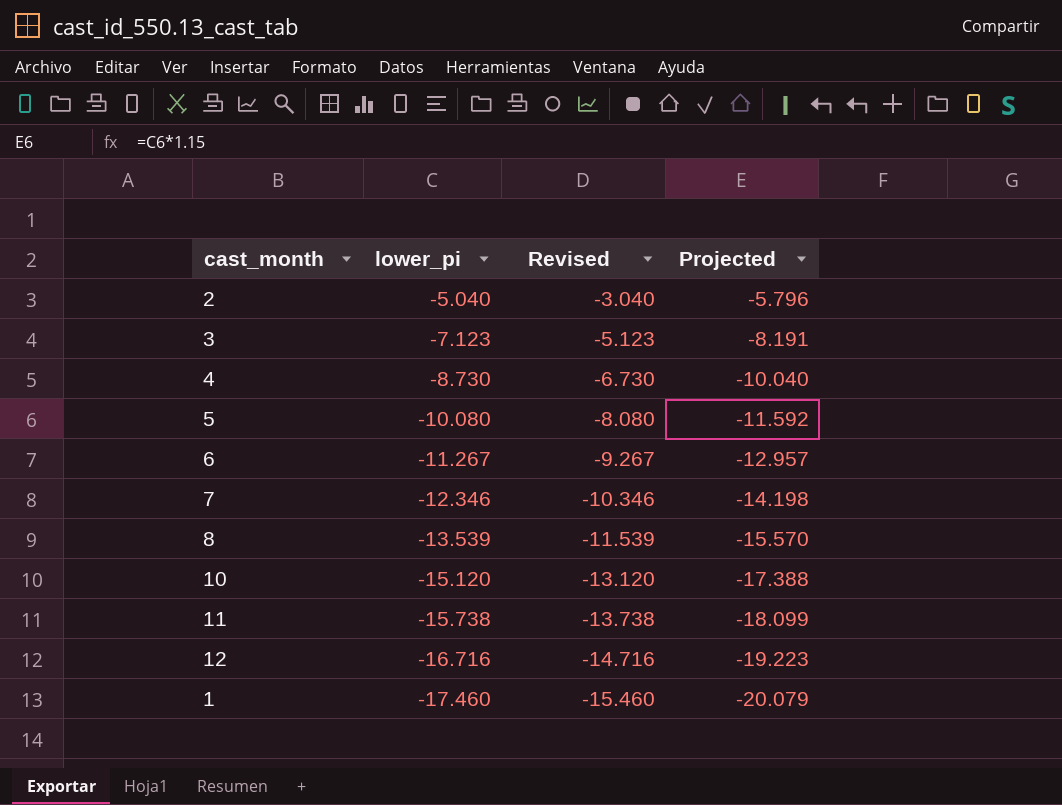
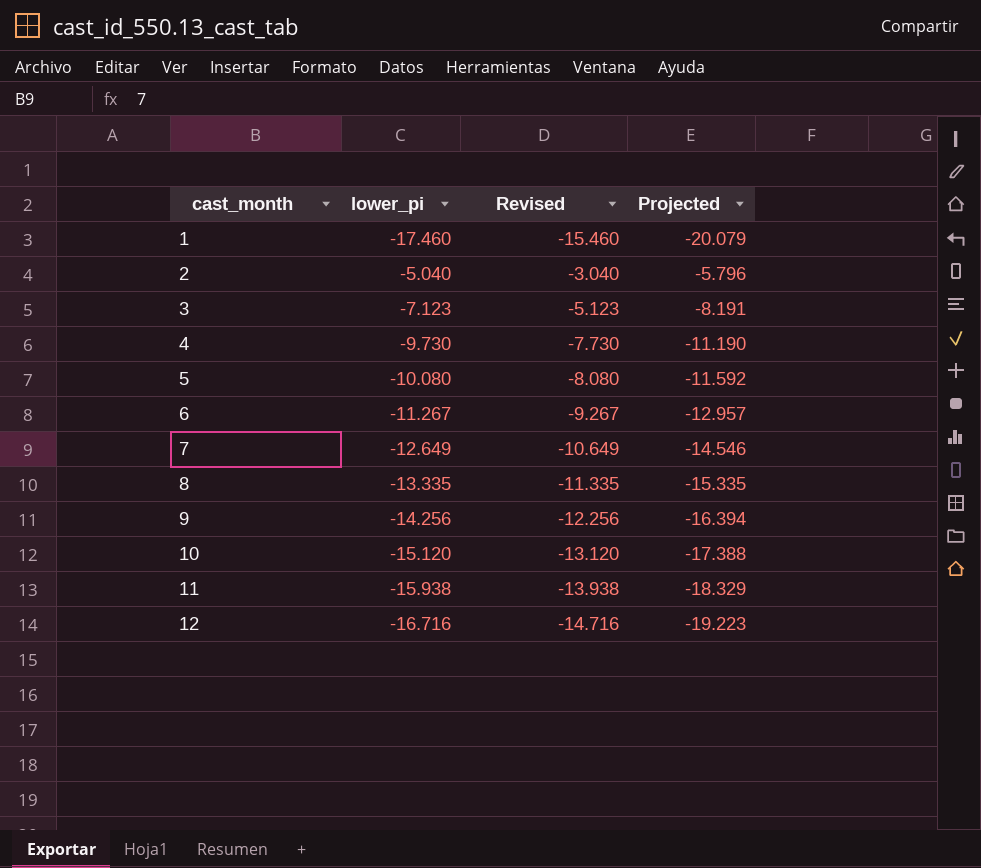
row order: lower_pi descending -> cast_month ascending
4 | lower_pi: -8.730 -> -9.730
4 | Revised: -6.730 -> -7.730
4 | Projected: -10.040 -> -11.190
7 | lower_pi: -12.346 -> -12.649
7 | Revised: -10.346 -> -10.649
7 | Projected: -14.198 -> -14.546
8 | lower_pi: -13.539 -> -13.335
8 | Revised: -11.539 -> -11.335
8 | Projected: -15.570 -> -15.335
row 9: none -> -14.256 | -12.256 | -16.394
11 | lower_pi: -15.738 -> -15.938
11 | Revised: -13.738 -> -13.938
11 | Projected: -18.099 -> -18.329

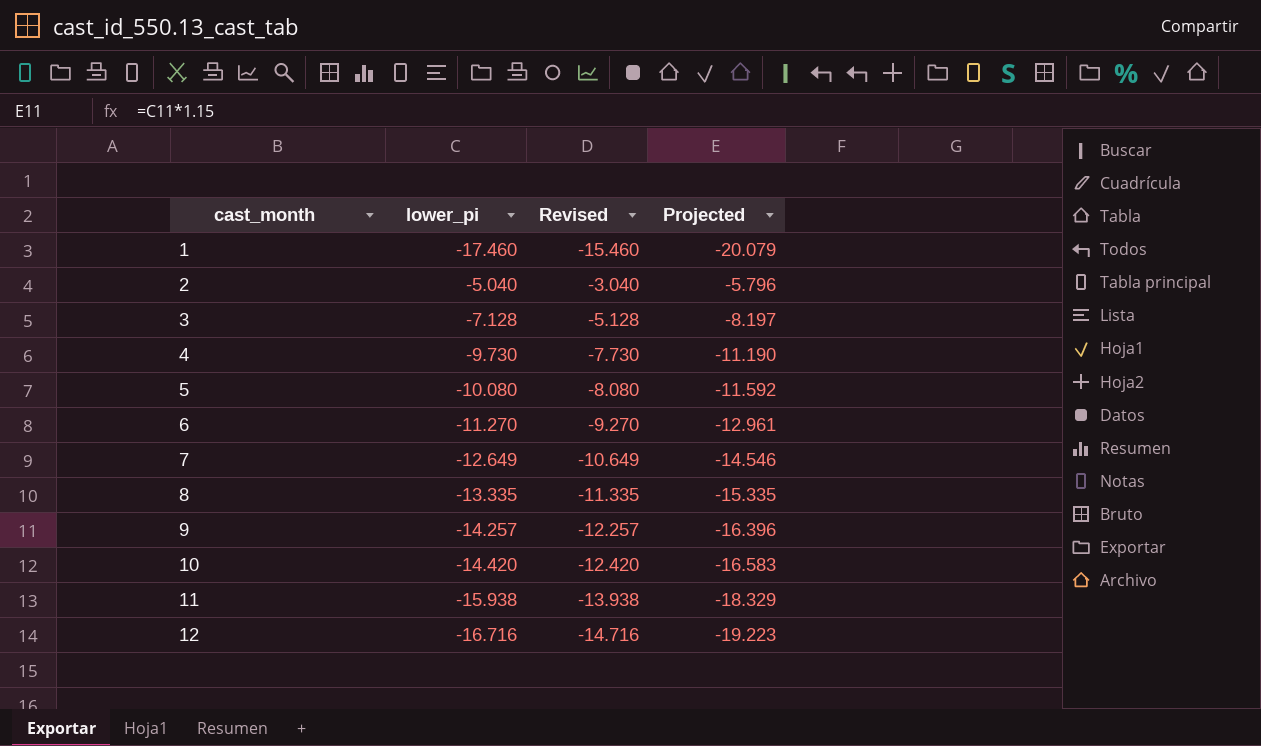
3 | lower_pi: -7.123 -> -7.128
3 | Revised: -5.123 -> -5.128
3 | Projected: -8.191 -> -8.197
6 | lower_pi: -11.267 -> -11.270
6 | Revised: -9.267 -> -9.270
6 | Projected: -12.957 -> -12.961
9 | lower_pi: -14.256 -> -14.257
9 | Revised: -12.256 -> -12.257
9 | Projected: -16.394 -> -16.396
10 | lower_pi: -15.120 -> -14.420
10 | Revised: -13.120 -> -12.420
10 | Projected: -17.388 -> -16.583

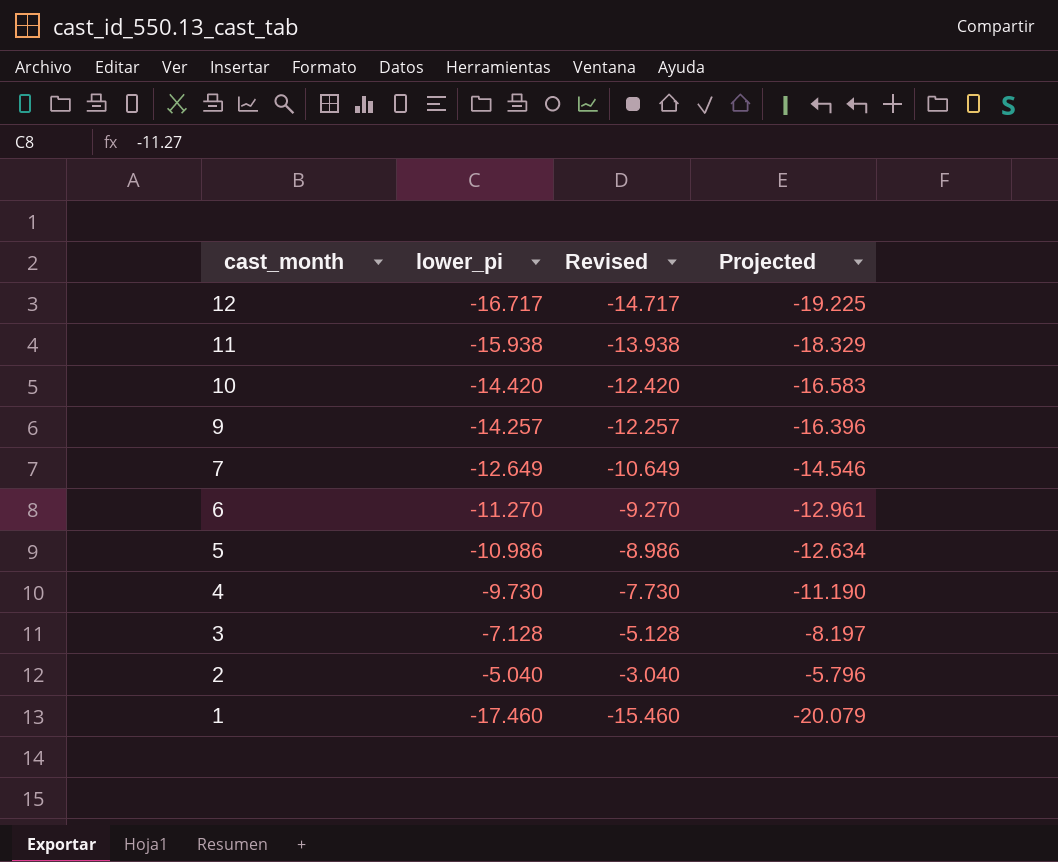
row order: cast_month ascending -> cast_month descending
row 8: -13.335 | -11.335 | -15.335 -> none
12 | lower_pi: -16.716 -> -16.717
12 | Revised: -14.716 -> -14.717
12 | Projected: -19.223 -> -19.225
5 | lower_pi: -10.080 -> -10.986
5 | Revised: -8.080 -> -8.986
5 | Projected: -11.592 -> -12.634

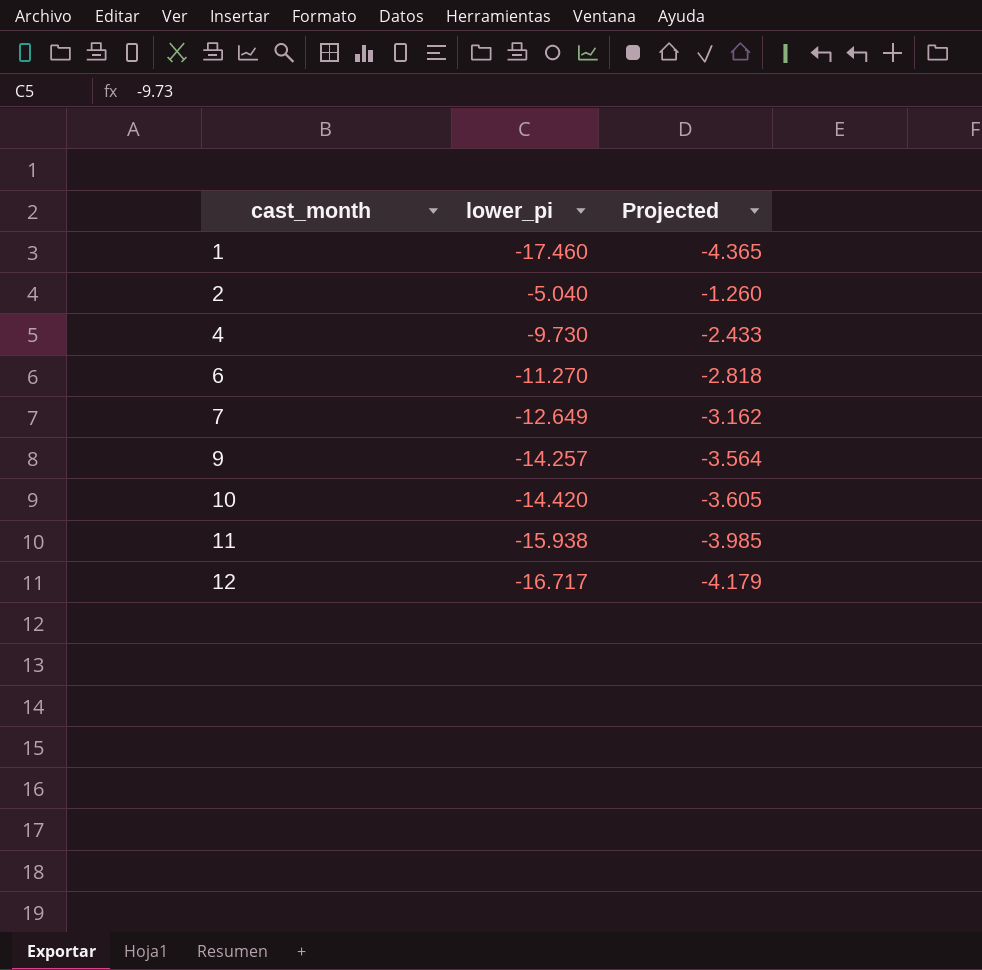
row order: cast_month descending -> cast_month ascending
column Revised | formula: [lower_pi] + 2 -> none
column Projected | formula: [lower_pi] * 1.15 -> [lower_pi] * 0.25
row 5: -10.986 | -8.986 | -12.634 -> none
row 3: -7.128 | -5.128 | -8.197 -> none

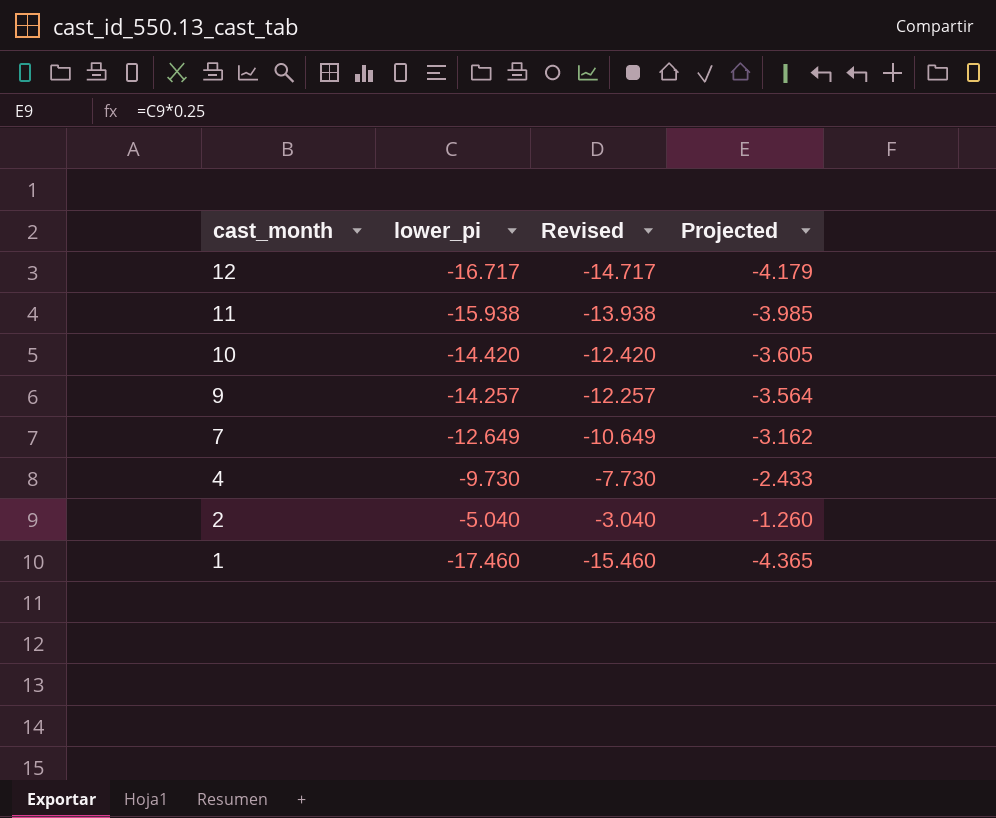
row order: cast_month ascending -> cast_month descending
column Revised | formula: none -> [lower_pi] + 2
row 6: -11.270 | -2.818 -> none

